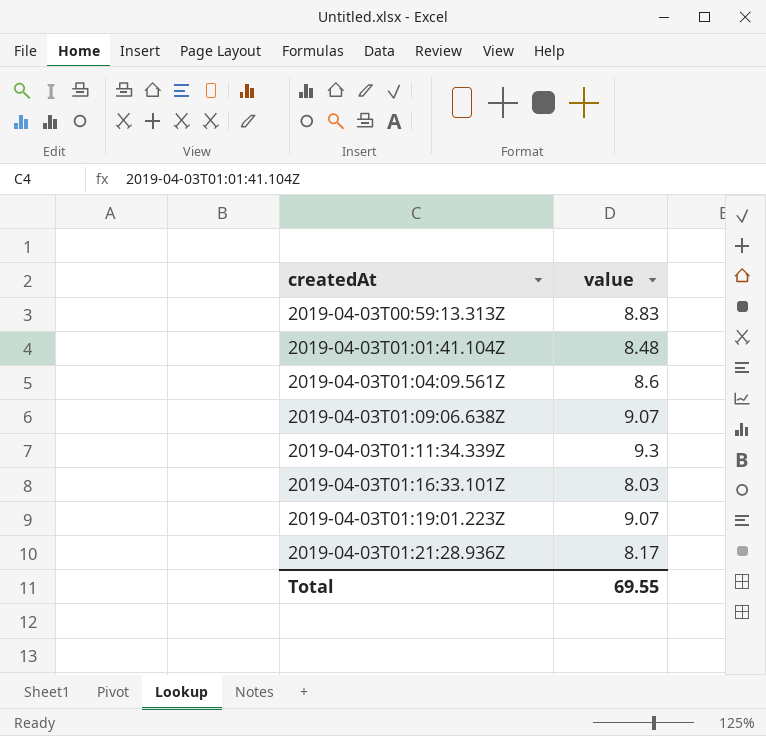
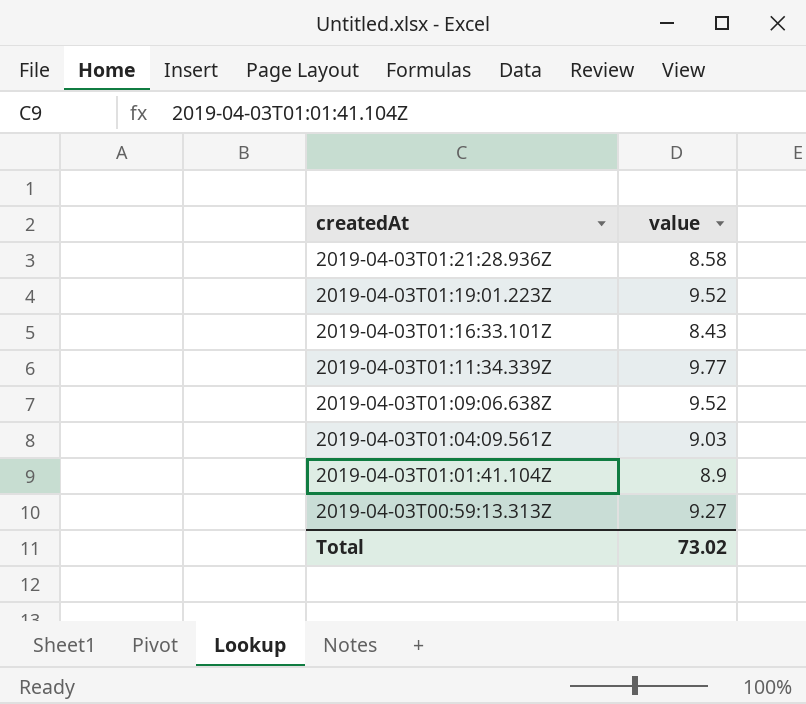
row order: createdAt ascending -> createdAt descending
2019-04-03T01:21:28.936Z | value: 8.17 -> 8.58
2019-04-03T01:19:01.223Z | value: 9.07 -> 9.52
2019-04-03T01:16:33.101Z | value: 8.03 -> 8.43
2019-04-03T01:11:34.339Z | value: 9.3 -> 9.77
2019-04-03T01:09:06.638Z | value: 9.07 -> 9.52
2019-04-03T01:04:09.561Z | value: 8.6 -> 9.03
2019-04-03T01:01:41.104Z | value: 8.48 -> 8.9
2019-04-03T00:59:13.313Z | value: 8.83 -> 9.27
Total | value: 69.55 -> 73.02

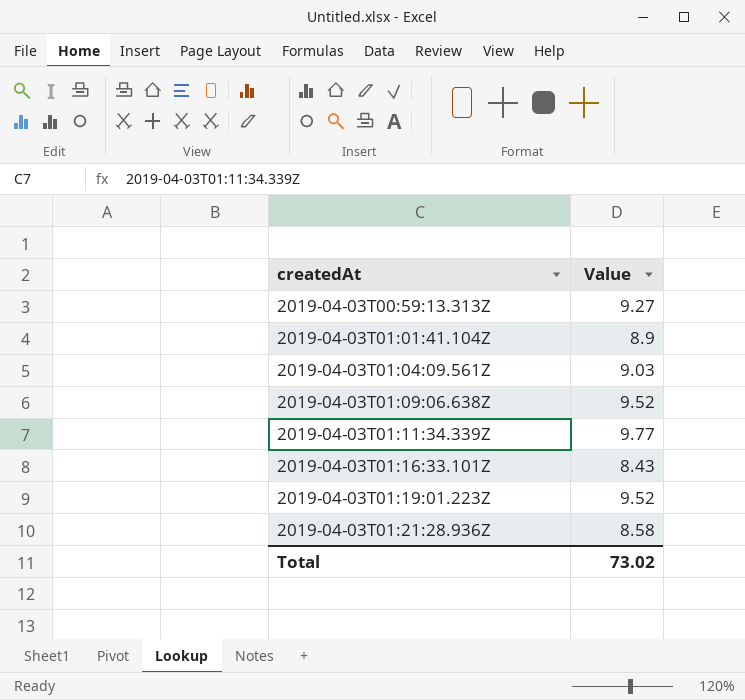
row order: createdAt descending -> createdAt ascending
column name: value -> Value

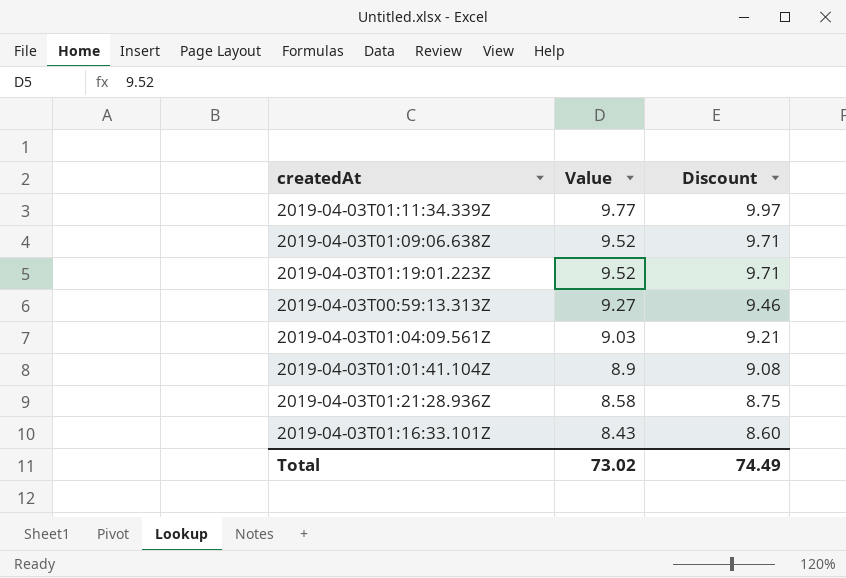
row order: createdAt ascending -> Value descending
column Discount | formula: none -> [Value] * 1.02

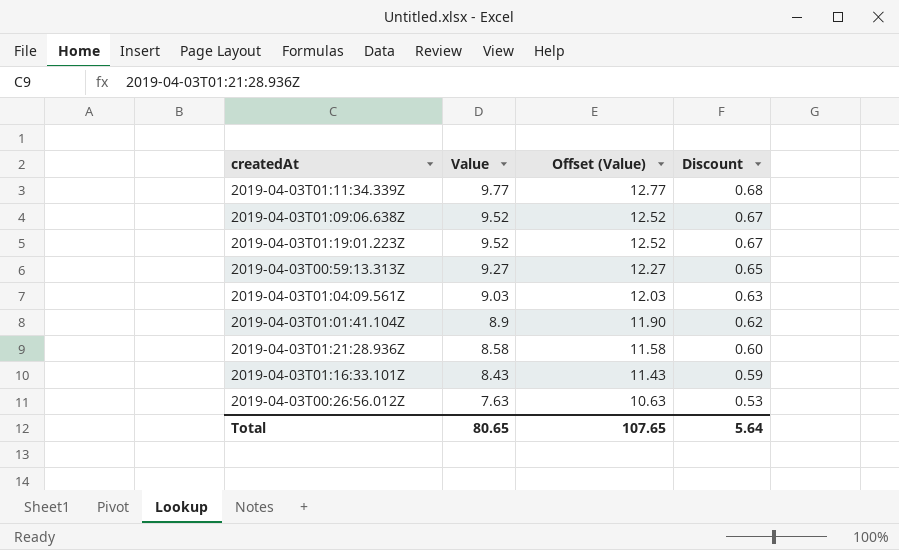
column Offset (Value) | formula: none -> [Value] + 3
column Discount | formula: [Value] * 1.02 -> [Value] * 0.07
row 2019-04-03T00:26:56.012Z: none -> 7.63 | 10.63 | 0.53
Total | Value: 73.02 -> 80.65
Total | Discount: 74.49 -> 5.64

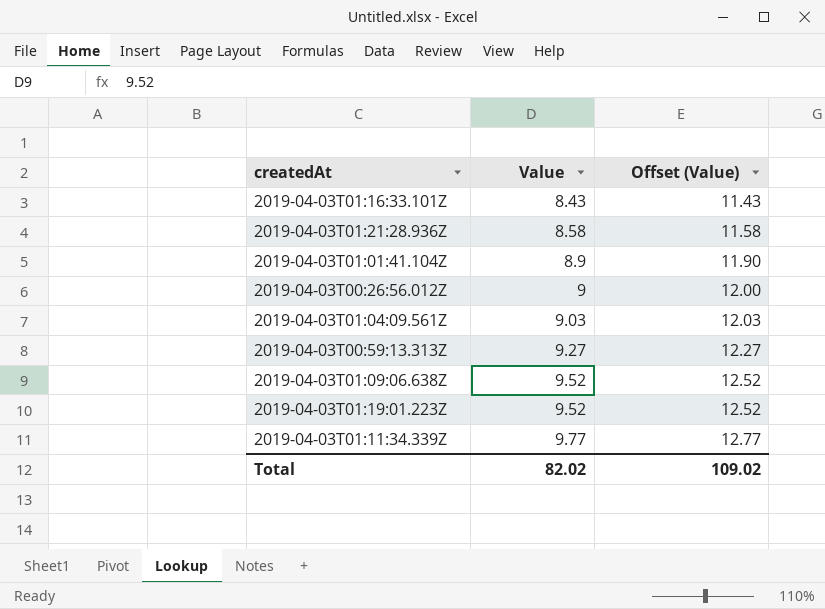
row order: Value descending -> Value ascending
column Discount | formula: [Value] * 0.07 -> none
2019-04-03T00:26:56.012Z | Value: 7.63 -> 9
2019-04-03T00:26:56.012Z | Offset (Value): 10.63 -> 12.00
Total | Value: 80.65 -> 82.02
Total | Offset (Value): 107.65 -> 109.02

